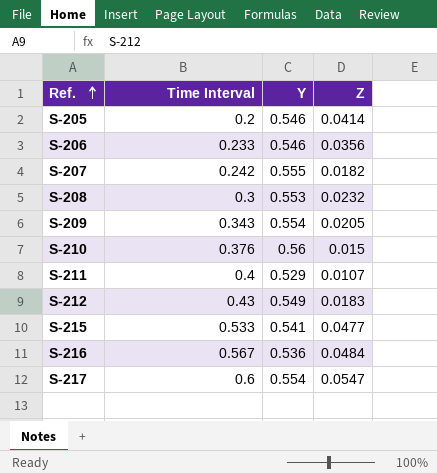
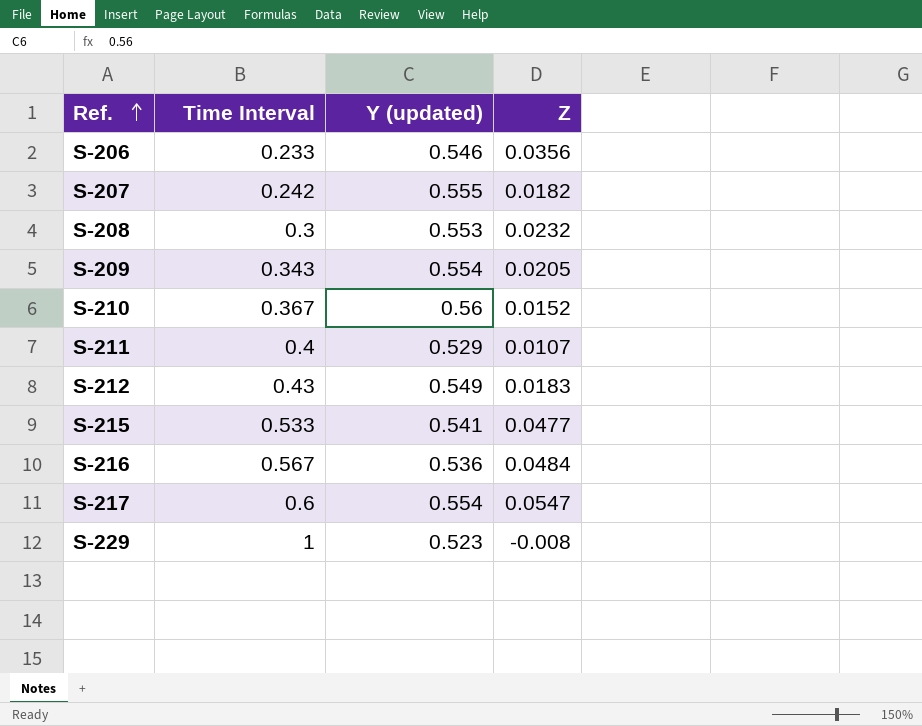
column name: Y -> Y (updated)
row S-205: 0.2 | 0.546 | 0.0414 -> none
S-210 | Time Interval: 0.376 -> 0.367
S-210 | Z: 0.015 -> 0.0152
row S-229: none -> 1 | 0.523 | -0.008

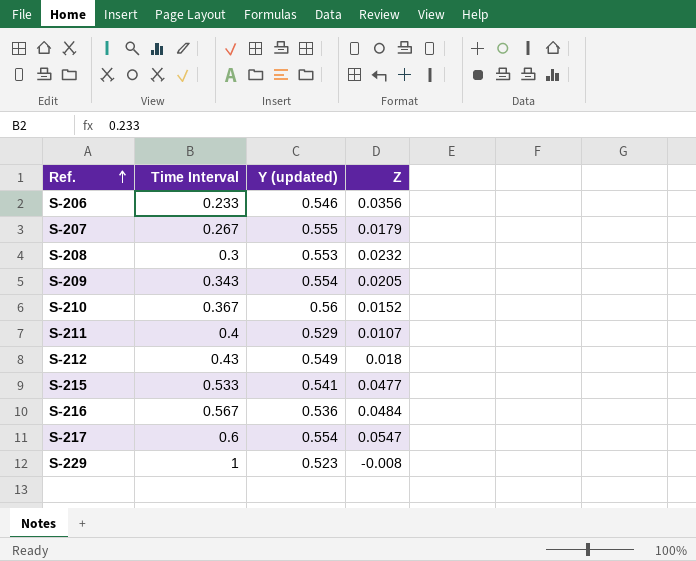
S-207 | Time Interval: 0.242 -> 0.267
S-207 | Z: 0.0182 -> 0.0179
S-212 | Z: 0.0183 -> 0.018

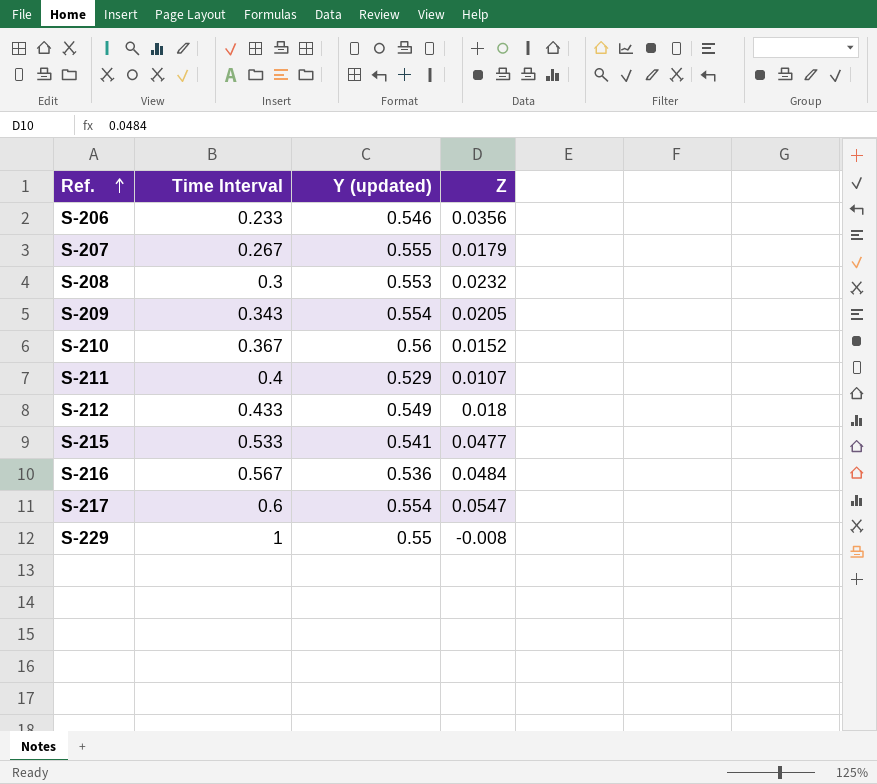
S-212 | Time Interval: 0.43 -> 0.433
S-229 | Y (updated): 0.523 -> 0.55

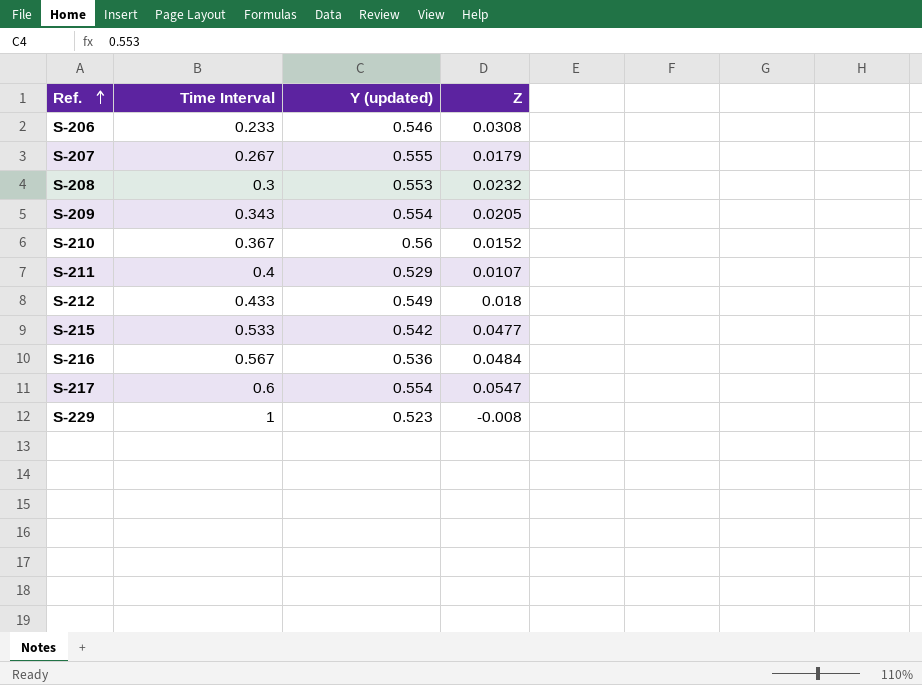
S-206 | Z: 0.0356 -> 0.0308
S-215 | Y (updated): 0.541 -> 0.542
S-229 | Y (updated): 0.55 -> 0.523

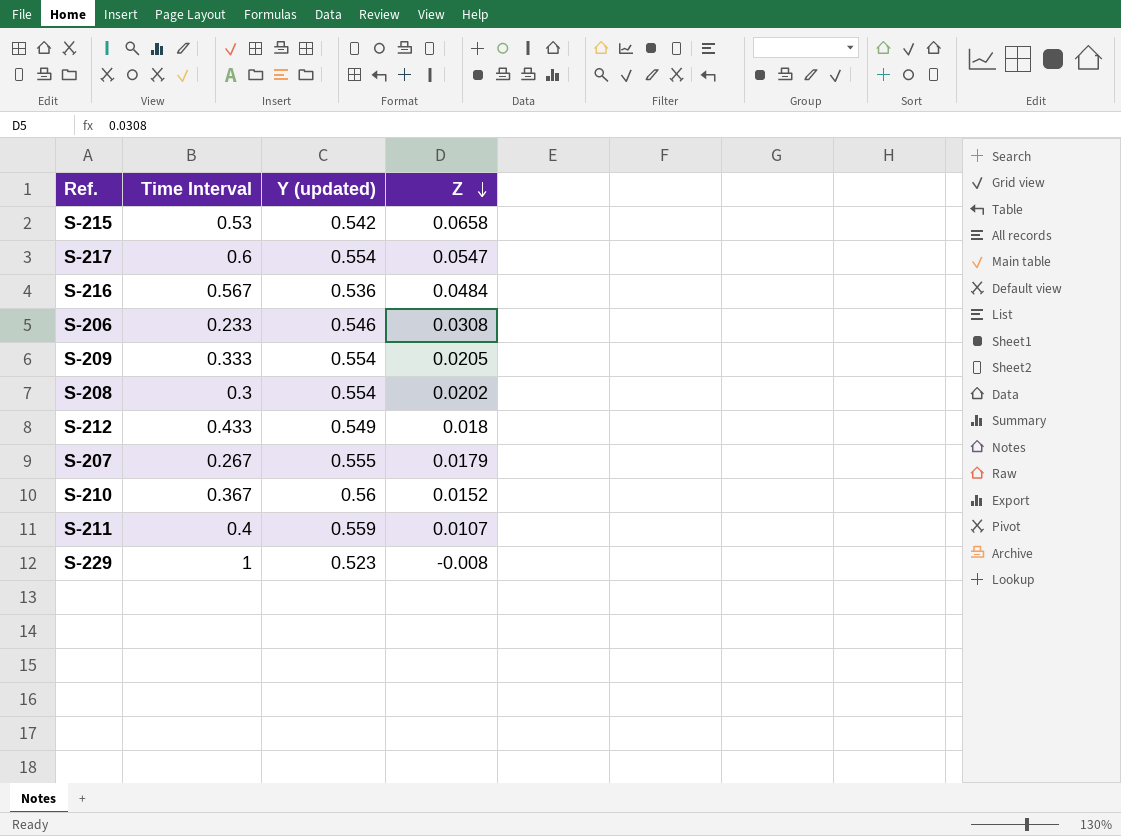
row order: Ref. ascending -> Z descending
S-215 | Time Interval: 0.533 -> 0.53
S-215 | Z: 0.0477 -> 0.0658
S-209 | Time Interval: 0.343 -> 0.333
S-208 | Y (updated): 0.553 -> 0.554
S-208 | Z: 0.0232 -> 0.0202
S-211 | Y (updated): 0.529 -> 0.559

